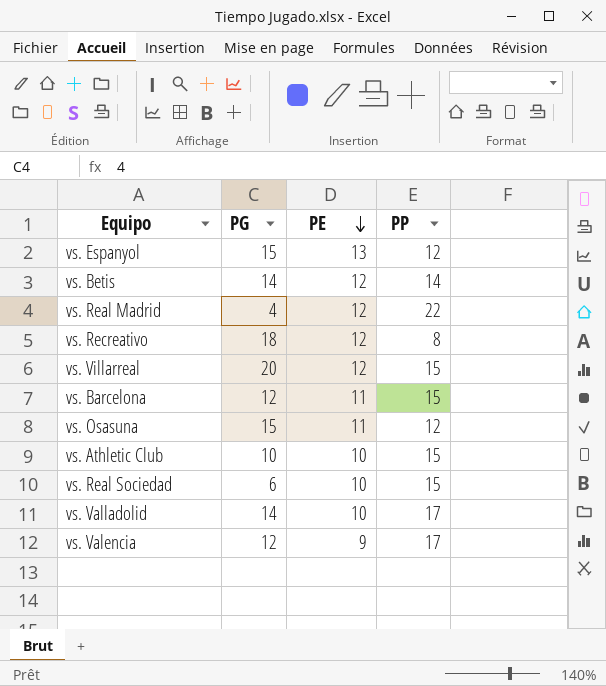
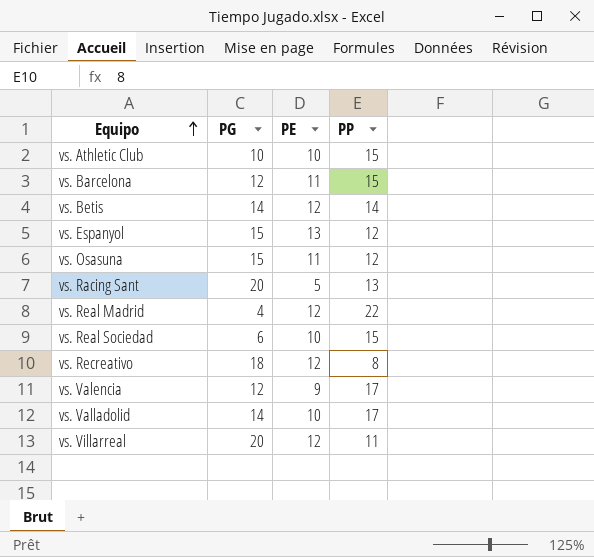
row order: PE descending -> Equipo ascending
row vs. Racing Sant: none -> 20 | 5 | 13
vs. Villarreal | PP: 15 -> 11

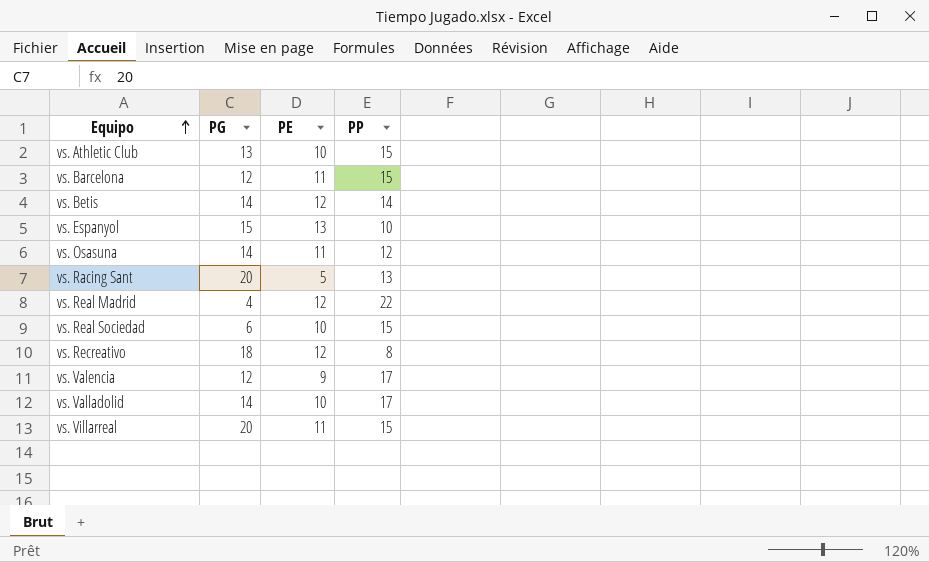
vs. Athletic Club | PG: 10 -> 13
vs. Espanyol | PP: 12 -> 10
vs. Osasuna | PG: 15 -> 14
vs. Villarreal | PE: 12 -> 11
vs. Villarreal | PP: 11 -> 15

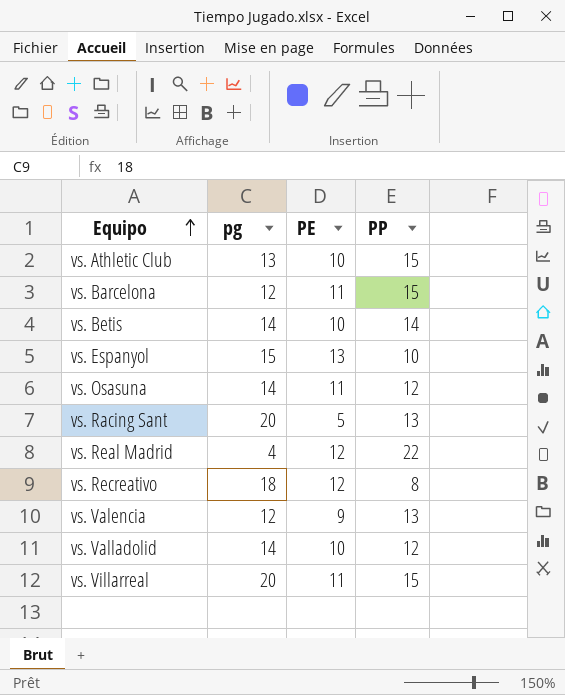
column name: PG -> pg
row vs. Real Sociedad: 6 | 10 | 15 -> none
vs. Betis | PE: 12 -> 10
vs. Valencia | PP: 17 -> 13
vs. Valladolid | PP: 17 -> 12

